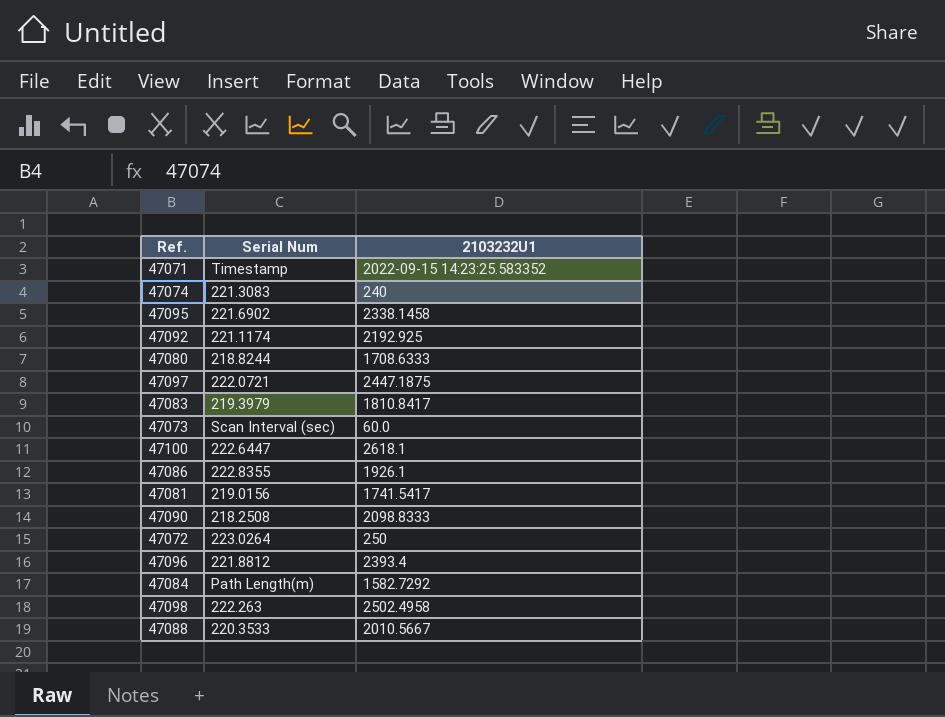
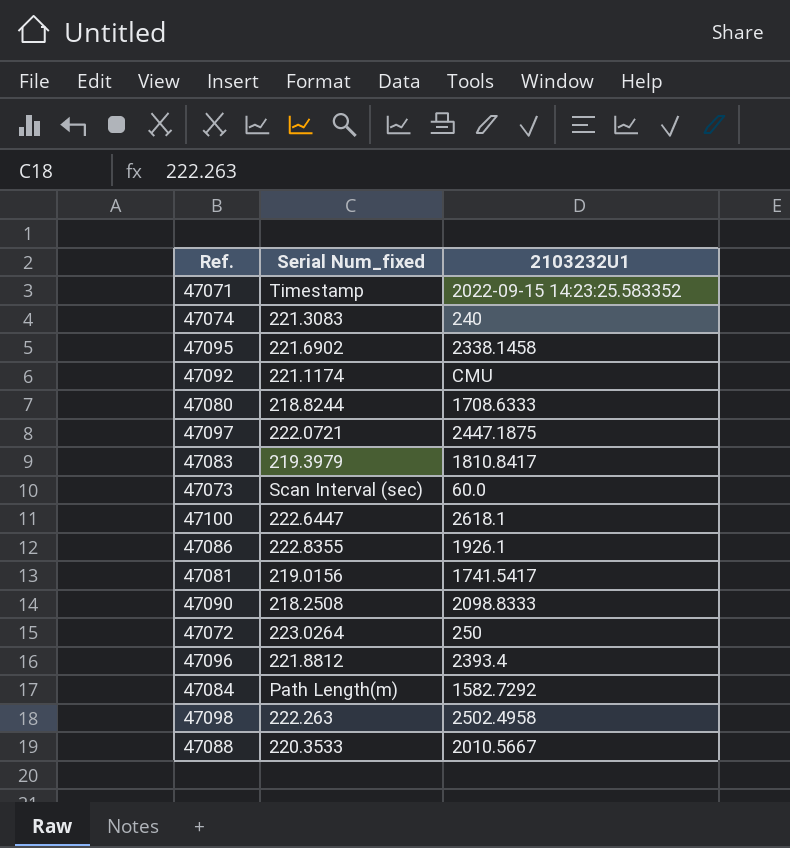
column name: Serial Num -> Serial Num_fixed
47092 | 2103232U1: 2192.925 -> CMU

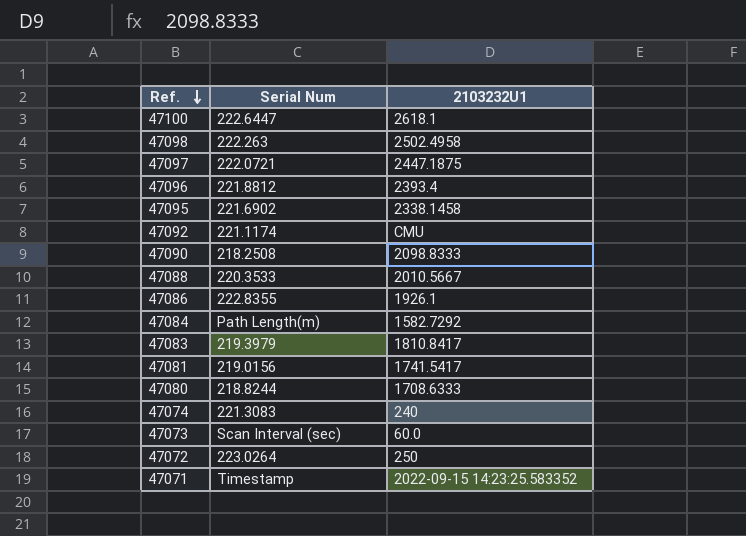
row order: none -> Ref. descending
column name: Serial Num_fixed -> Serial Num

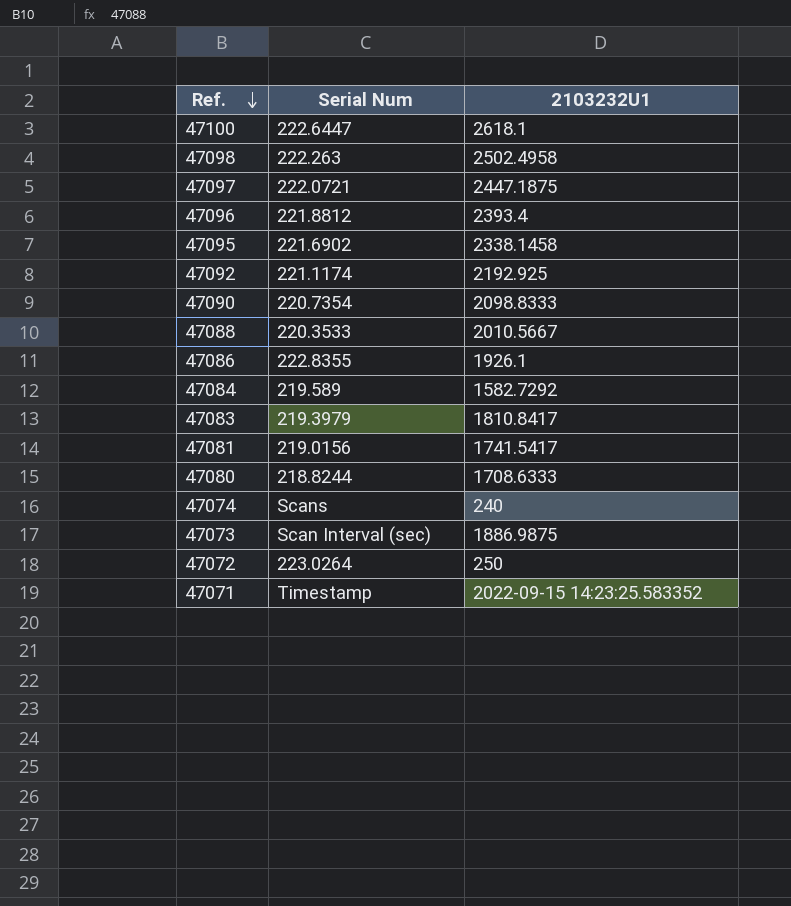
47092 | 2103232U1: CMU -> 2192.925
47090 | Serial Num: 218.2508 -> 220.7354
47084 | Serial Num: Path Length(m) -> 219.589
47074 | Serial Num: 221.3083 -> Scans
47073 | 2103232U1: 60.0 -> 1886.9875

